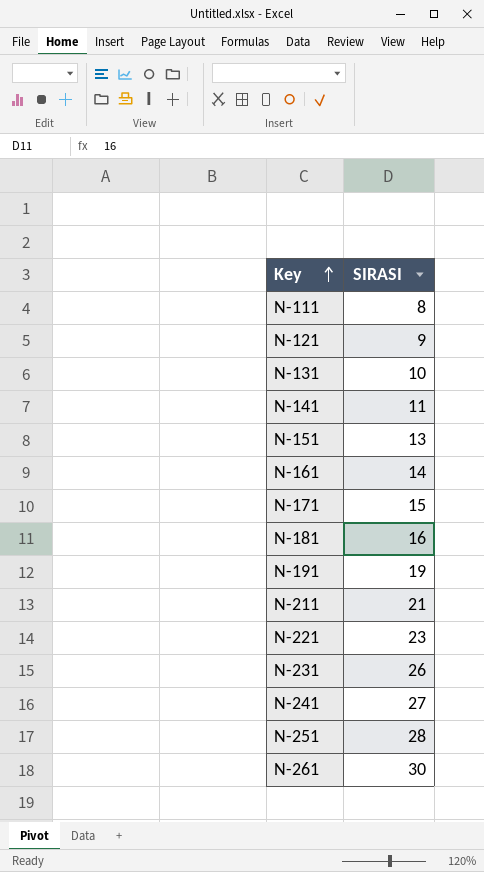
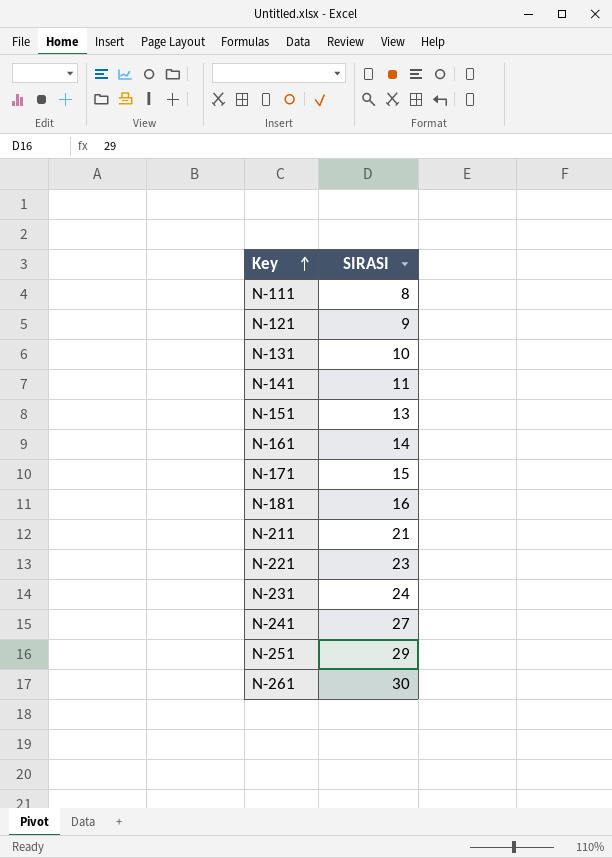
row N-191: 19 -> none
N-231 | SIRASI: 26 -> 24
N-251 | SIRASI: 28 -> 29

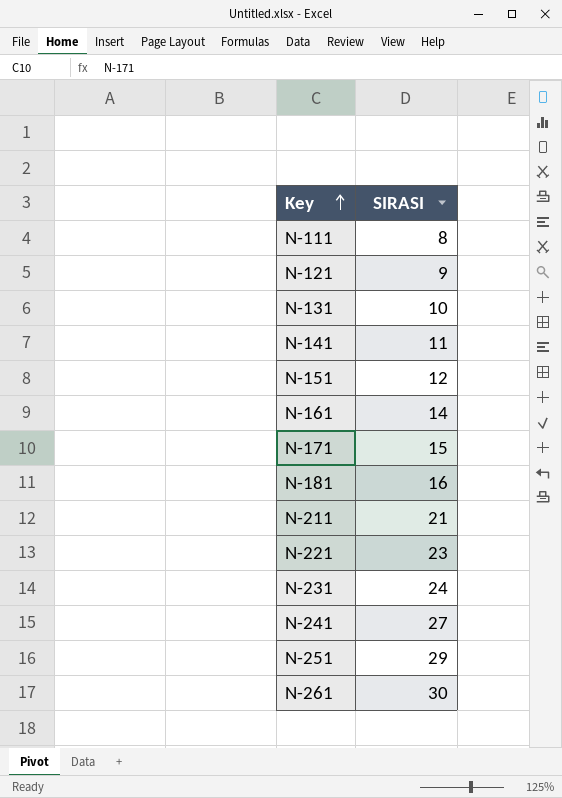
N-151 | SIRASI: 13 -> 12

